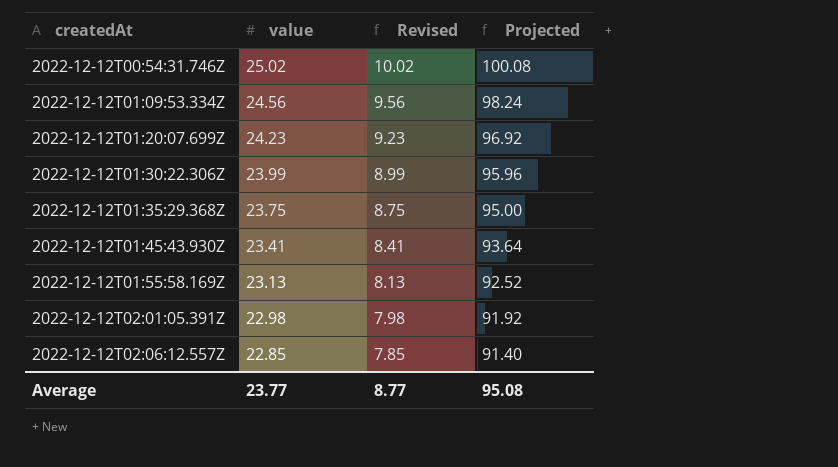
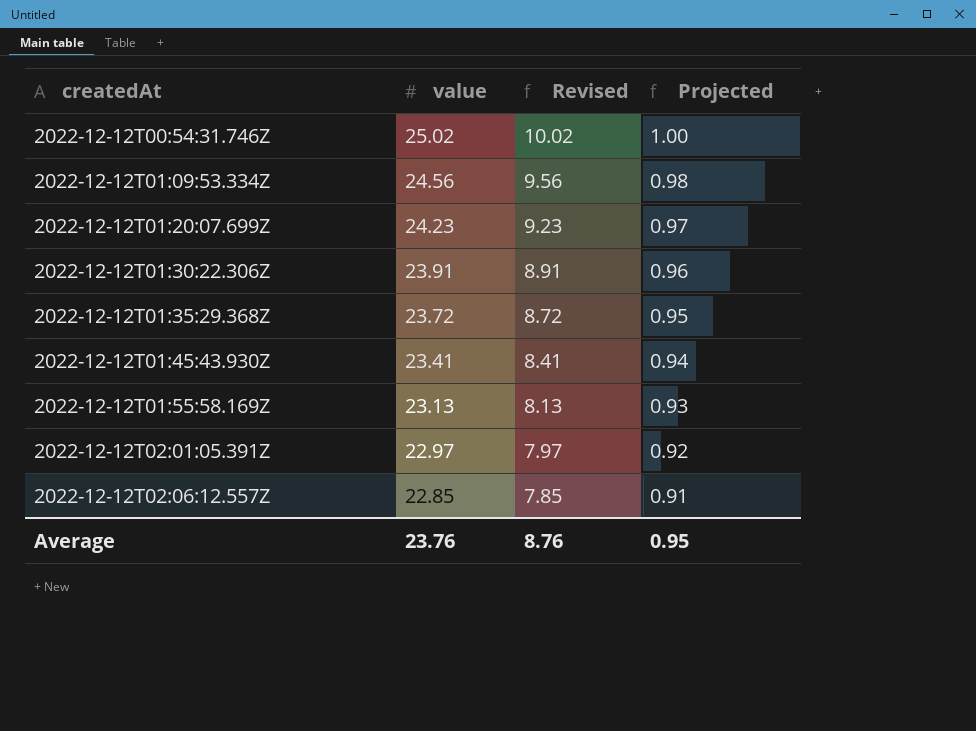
column Projected | formula: [value] * 4 -> [value] * 0.04
2022-12-12T01:30:22.306Z | value: 23.99 -> 23.91
2022-12-12T01:30:22.306Z | Revised: 8.99 -> 8.91
2022-12-12T01:35:29.368Z | value: 23.75 -> 23.72
2022-12-12T01:35:29.368Z | Revised: 8.75 -> 8.72
2022-12-12T02:01:05.391Z | value: 22.98 -> 22.97
2022-12-12T02:01:05.391Z | Revised: 7.98 -> 7.97
Average | value: 23.77 -> 23.76
Average | Revised: 8.77 -> 8.76
Average | Projected: 95.08 -> 0.95

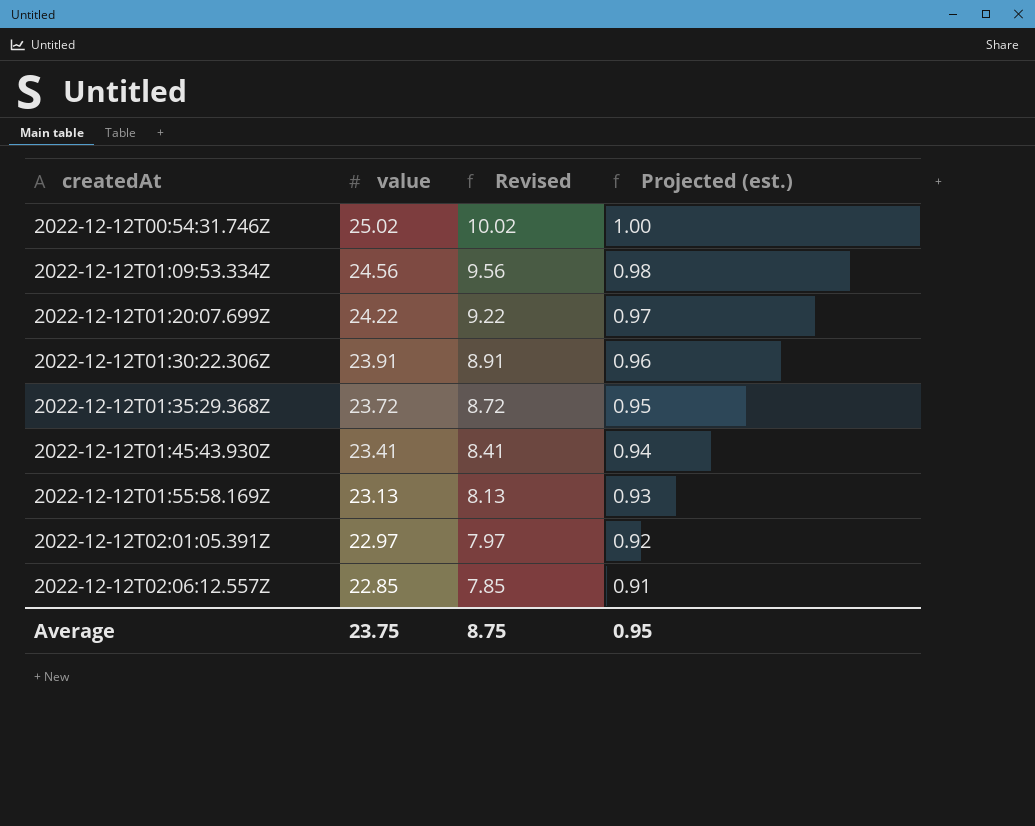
column name: Projected -> Projected (est.)
2022-12-12T01:20:07.699Z | value: 24.23 -> 24.22
2022-12-12T01:20:07.699Z | Revised: 9.23 -> 9.22
Average | value: 23.76 -> 23.75
Average | Revised: 8.76 -> 8.75

